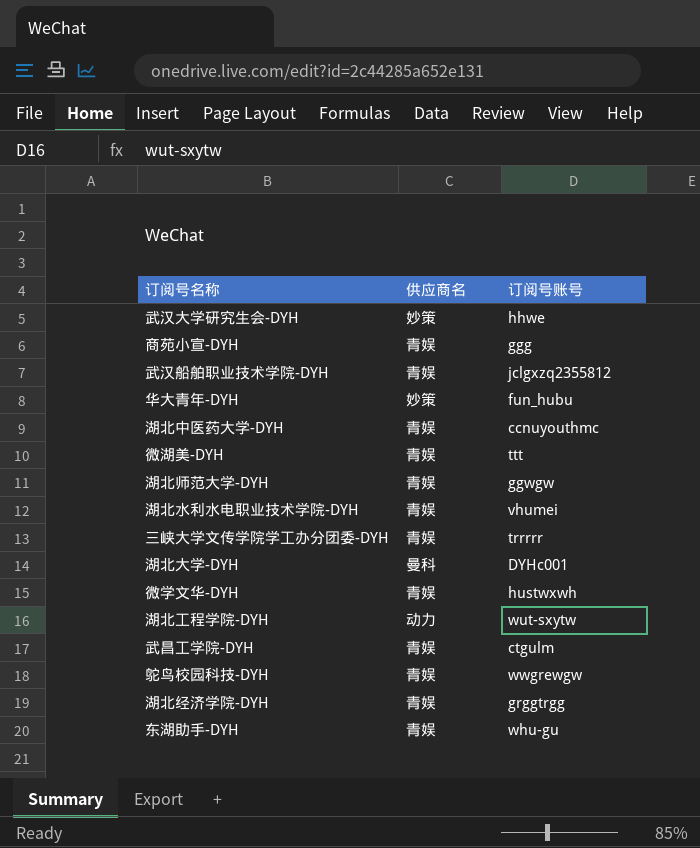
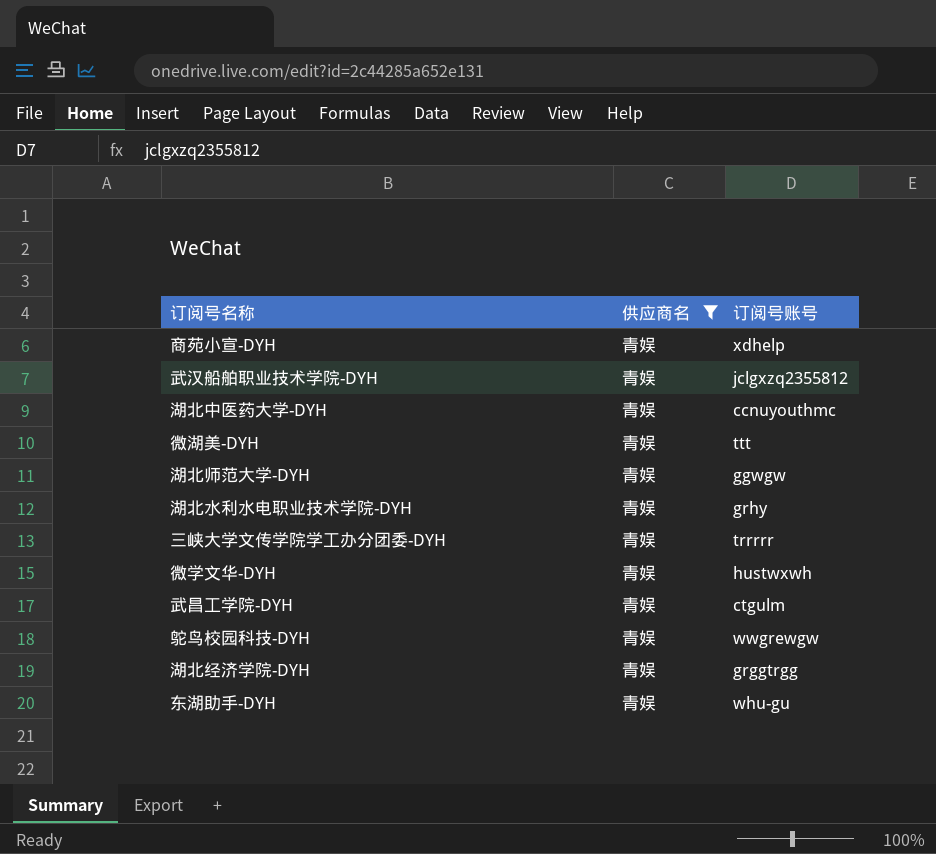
filter: none -> 供应商名 = 青娱
商苑小宣-DYH | 订阅号账号: ggg -> xdhelp
湖北水利水电职业技术学院-DYH | 订阅号账号: vhumei -> grhy

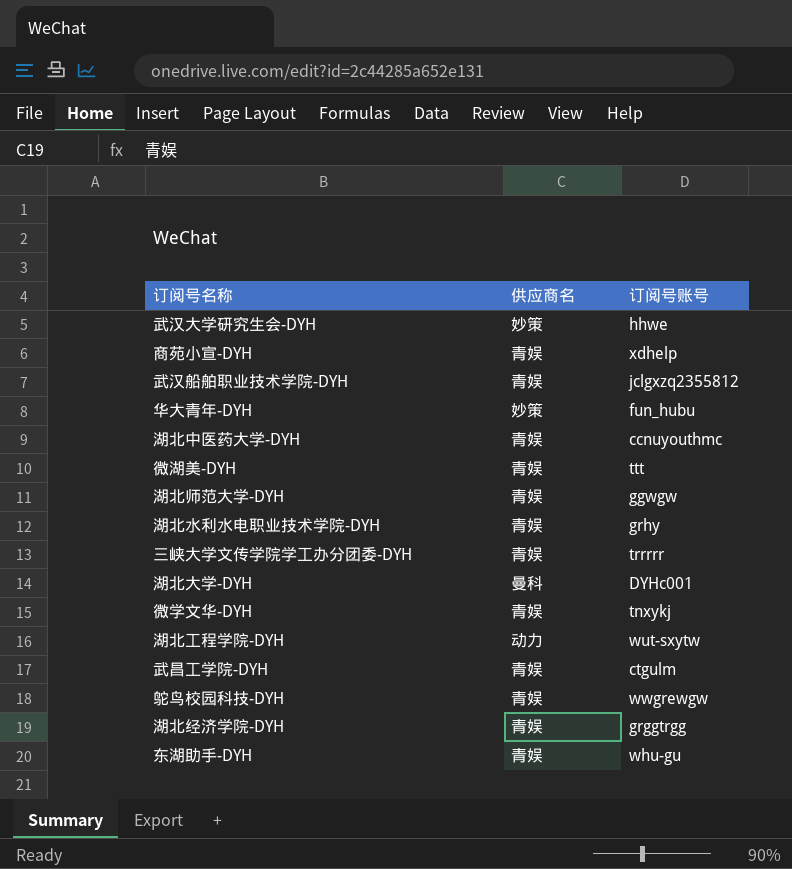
filter: 供应商名 = 青娱 -> none
微学文华-DYH | 订阅号账号: hustwxwh -> tnxykj

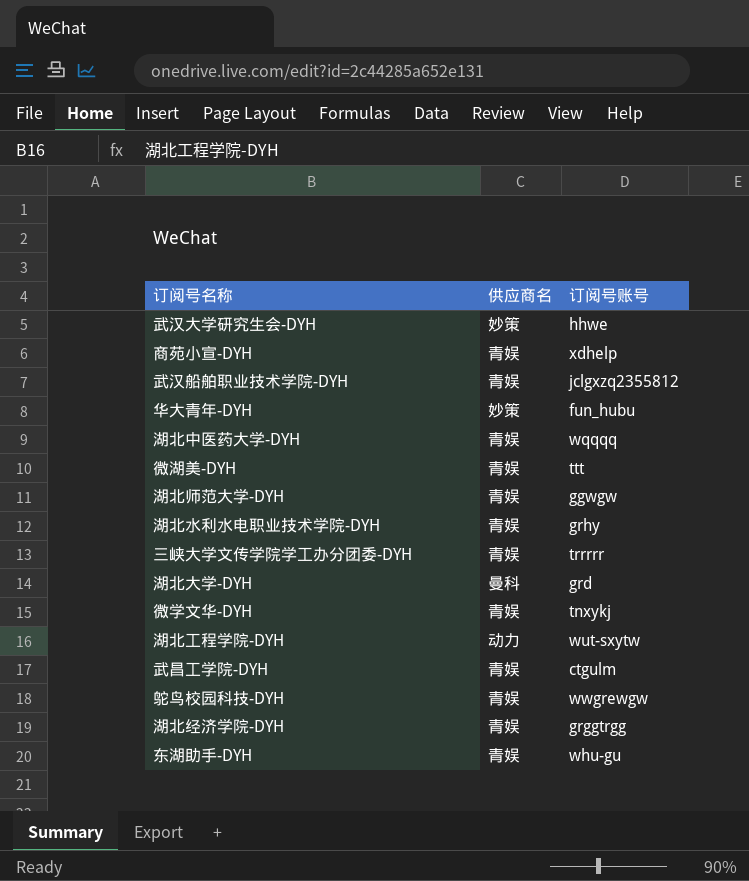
湖北中医药大学-DYH | 订阅号账号: ccnuyouthmc -> wqqqq
湖北大学-DYH | 订阅号账号: DYHc001 -> grd

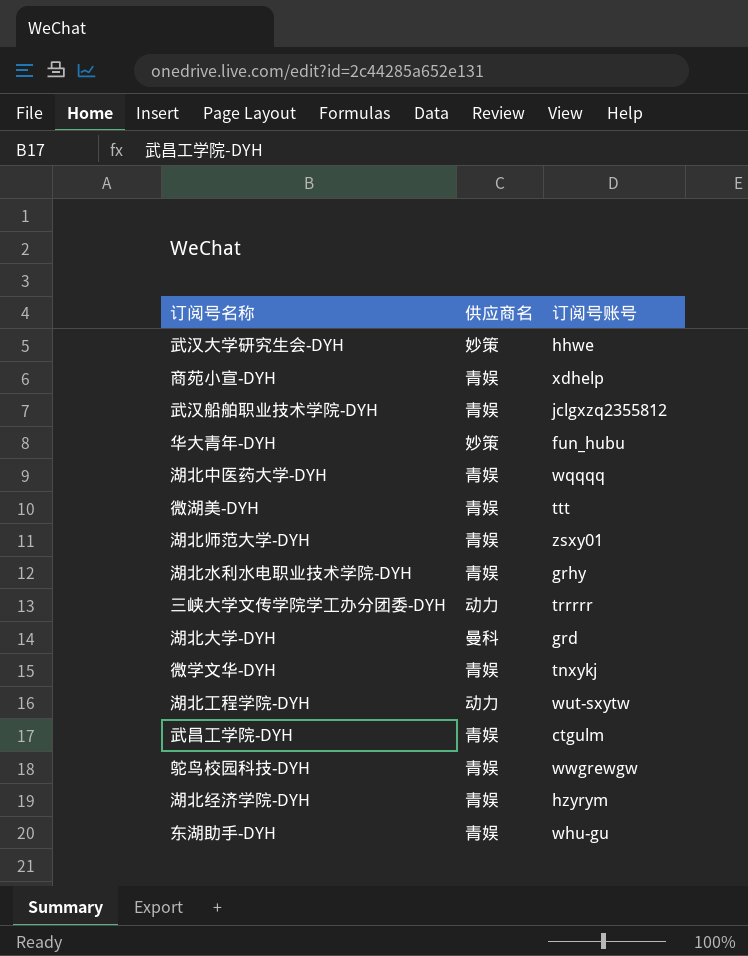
湖北师范大学-DYH | 订阅号账号: ggwgw -> zsxy01
三峡大学文传学院学工办分团委-DYH | 供应商名: 青娱 -> 动力
湖北经济学院-DYH | 订阅号账号: grggtrgg -> hzyrym

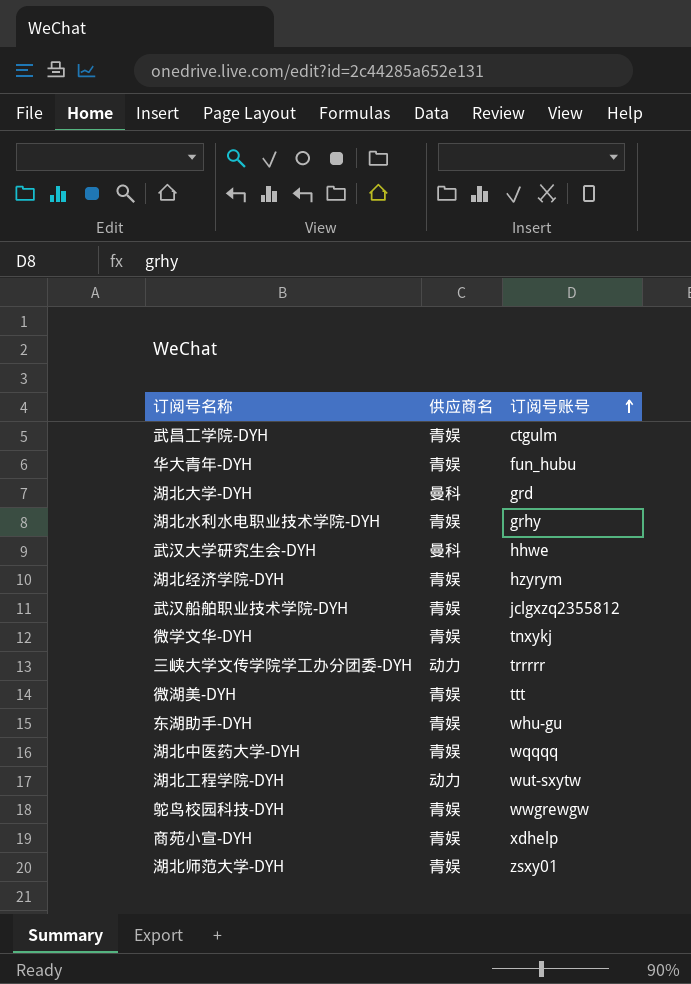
row order: none -> 订阅号账号 ascending
华大青年-DYH | 供应商名: 妙策 -> 青娱
武汉大学研究生会-DYH | 供应商名: 妙策 -> 曼科

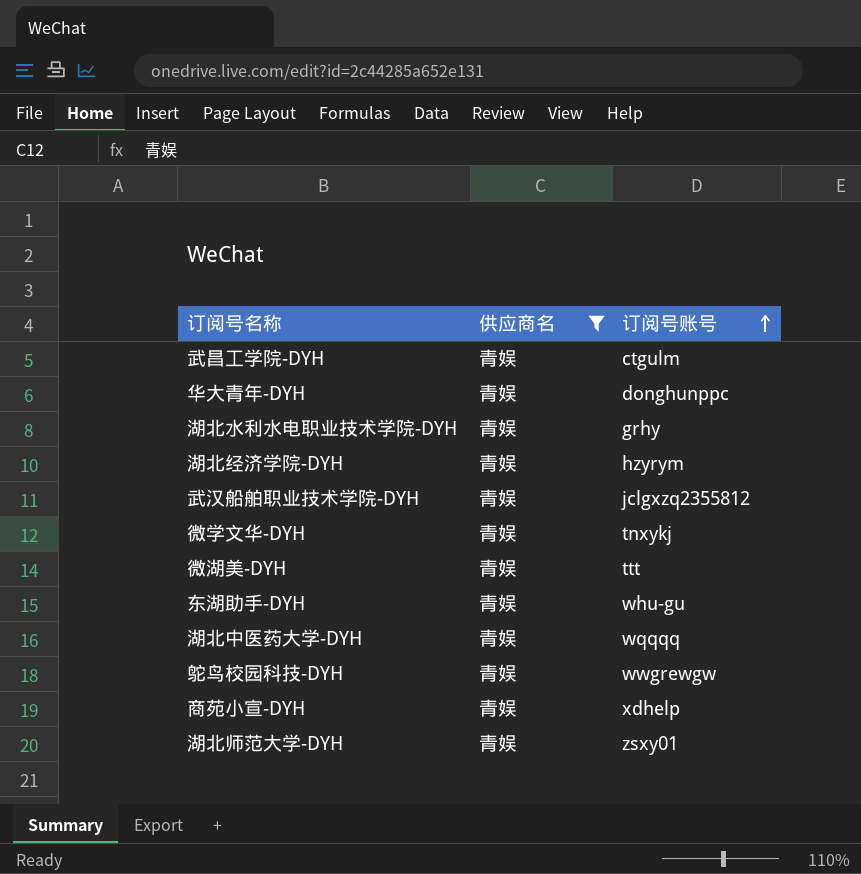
filter: none -> 供应商名 = 青娱
华大青年-DYH | 订阅号账号: fun_hubu -> donghunppc

